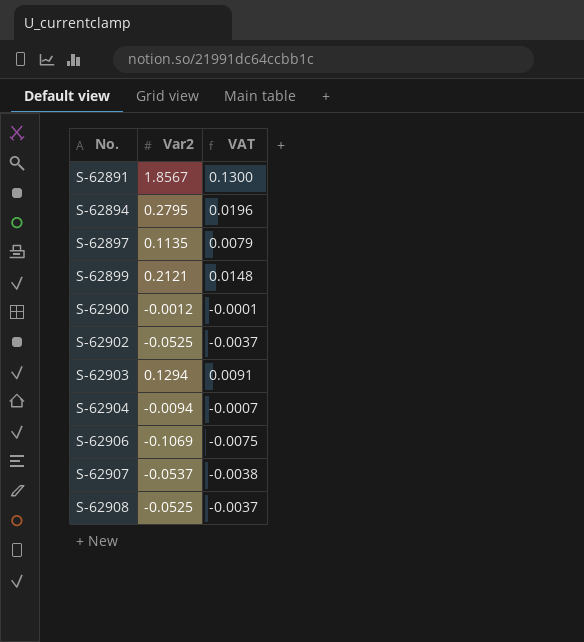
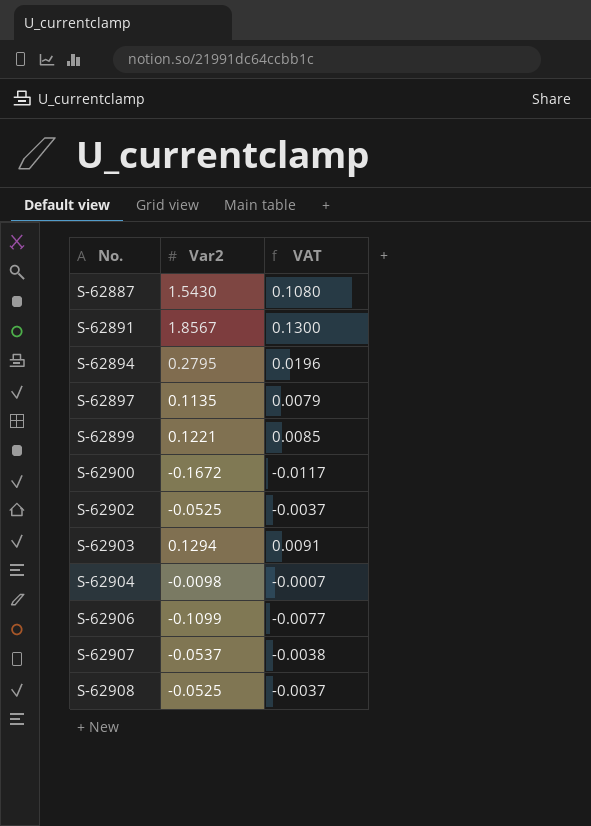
row S-62887: none -> 1.5430 | 0.1080
S-62899 | Var2: 0.2121 -> 0.1221
S-62899 | VAT: 0.0148 -> 0.0085
S-62900 | Var2: -0.0012 -> -0.1672
S-62900 | VAT: -0.0001 -> -0.0117
S-62904 | Var2: -0.0094 -> -0.0098
S-62906 | Var2: -0.1069 -> -0.1099
S-62906 | VAT: -0.0075 -> -0.0077

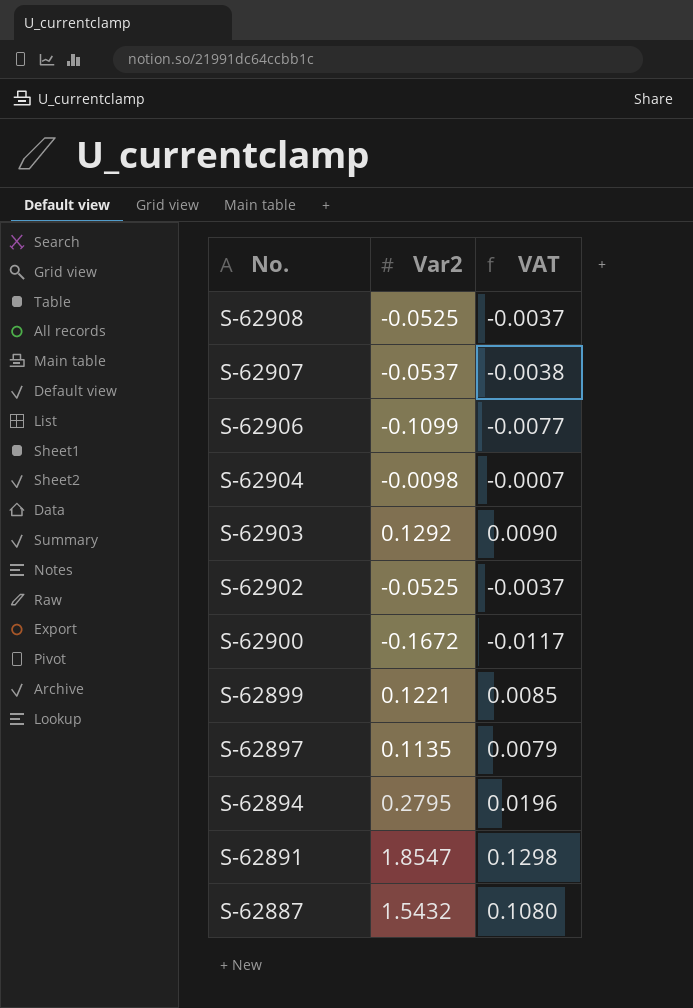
row order: No. ascending -> No. descending
S-62903 | Var2: 0.1294 -> 0.1292
S-62903 | VAT: 0.0091 -> 0.0090
S-62891 | Var2: 1.8567 -> 1.8547
S-62891 | VAT: 0.1300 -> 0.1298
S-62887 | Var2: 1.5430 -> 1.5432

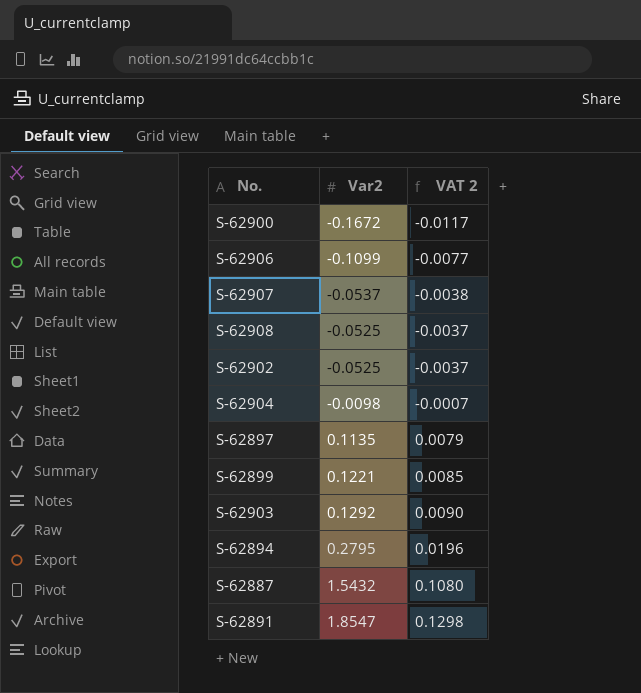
row order: No. descending -> Var2 ascending
column name: VAT -> VAT 2

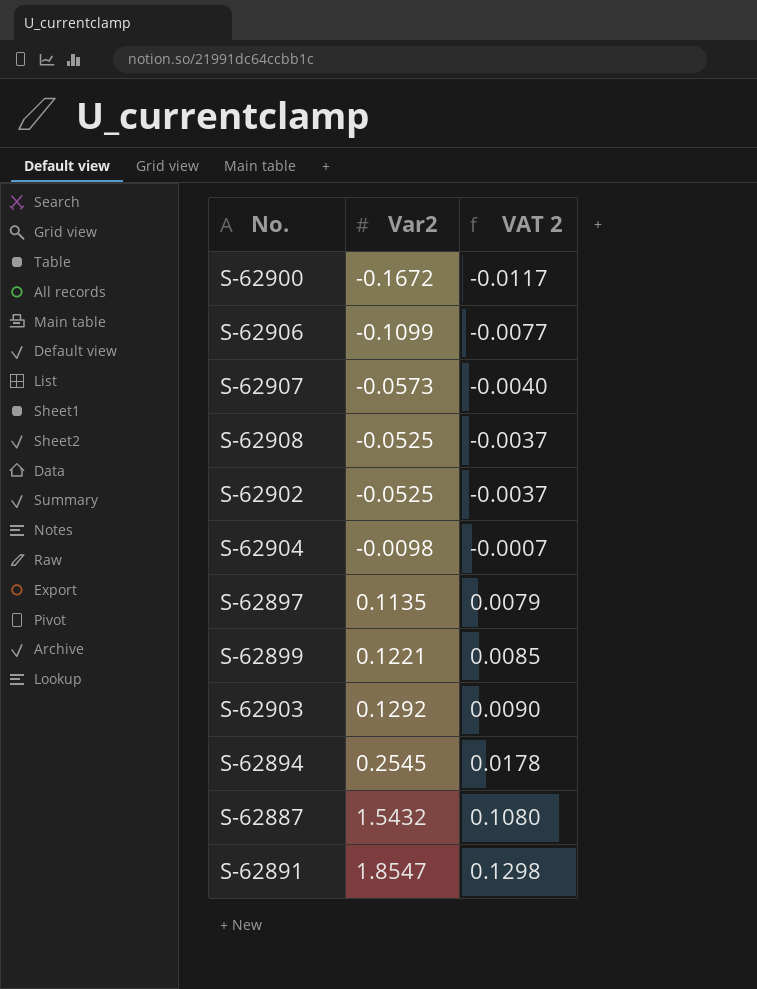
S-62907 | Var2: -0.0537 -> -0.0573
S-62907 | VAT 2: -0.0038 -> -0.0040
S-62894 | Var2: 0.2795 -> 0.2545
S-62894 | VAT 2: 0.0196 -> 0.0178

